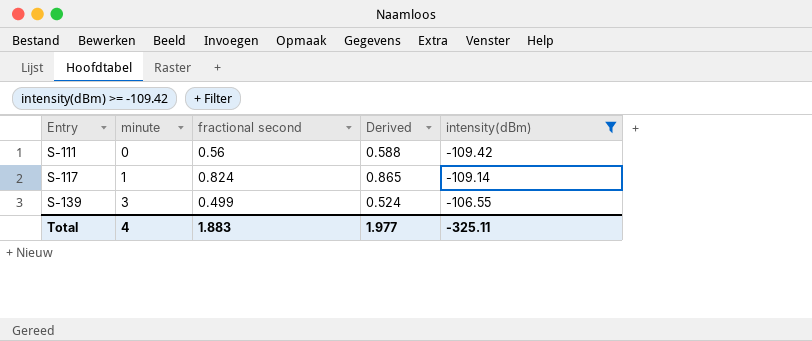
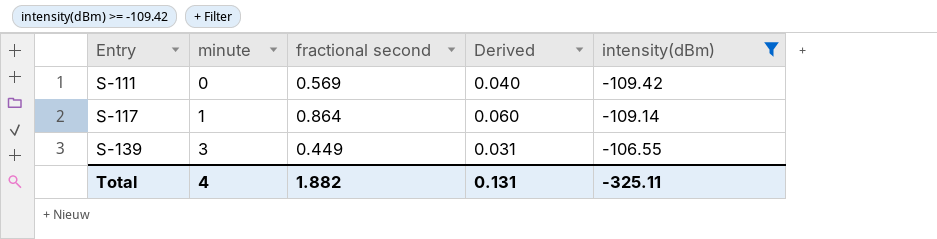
column Derived | formula: [fractional second] * 1.05 -> [fractional second] * 0.07
S-111 | fractional second: 0.56 -> 0.569
S-117 | fractional second: 0.824 -> 0.864
S-139 | fractional second: 0.499 -> 0.449
Total | fractional second: 1.883 -> 1.882
Total | Derived: 1.977 -> 0.131

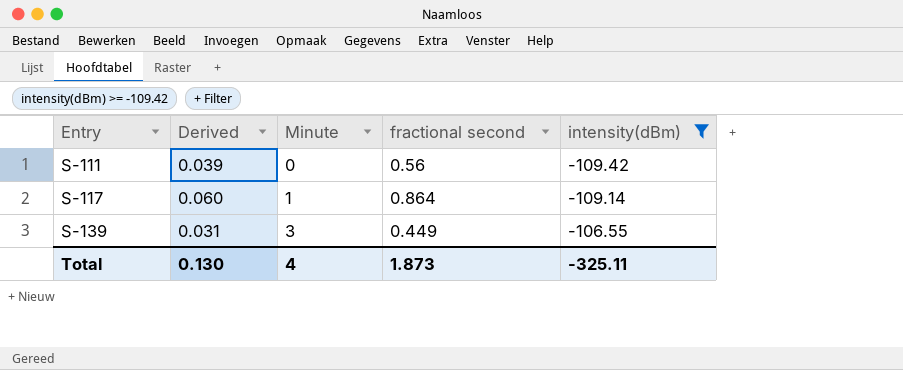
column Derived | position: 4 -> 2
column name: minute -> Minute
S-111 | Derived: 0.040 -> 0.039
S-111 | fractional second: 0.569 -> 0.56
Total | Derived: 0.131 -> 0.130
Total | fractional second: 1.882 -> 1.873

